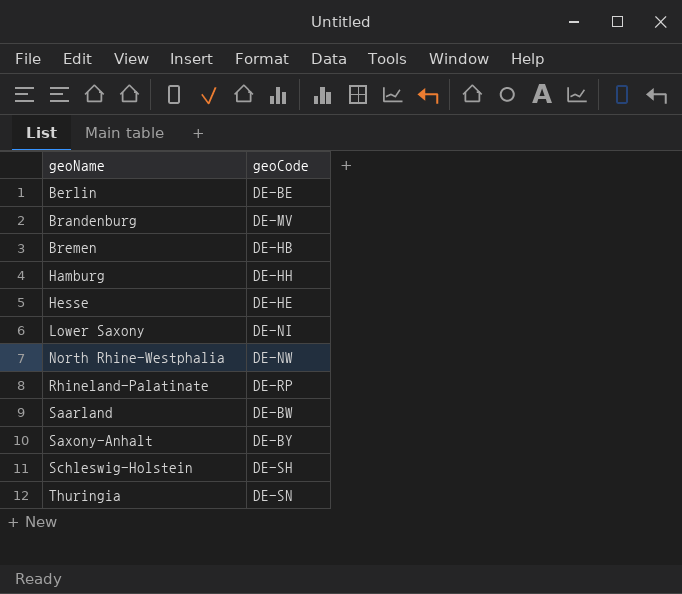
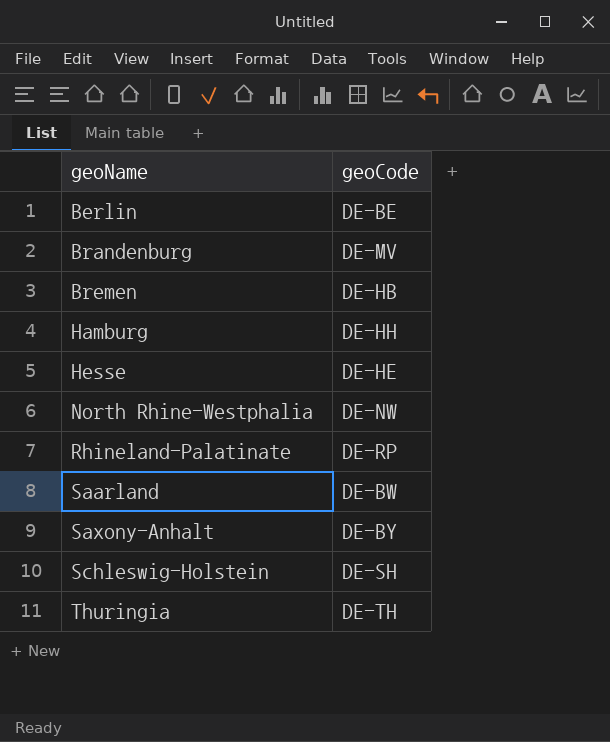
row Lower Saxony: DE-NI -> none
Thuringia | geoCode: DE-SN -> DE-TH

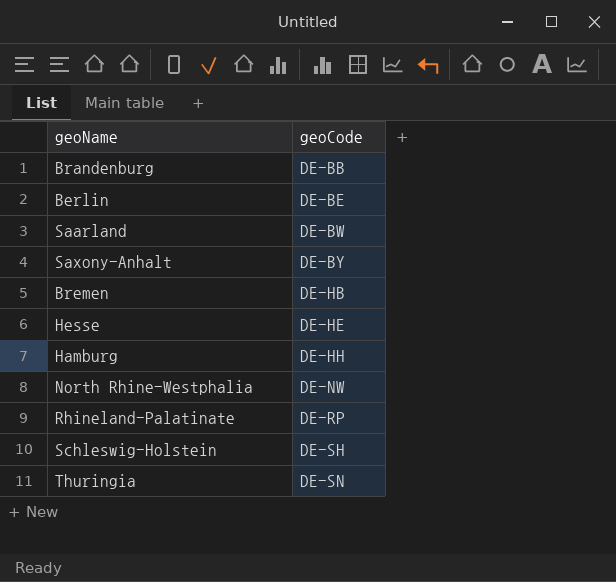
row order: geoName ascending -> geoCode ascending
Brandenburg | geoCode: DE-MV -> DE-BB
Thuringia | geoCode: DE-TH -> DE-SN

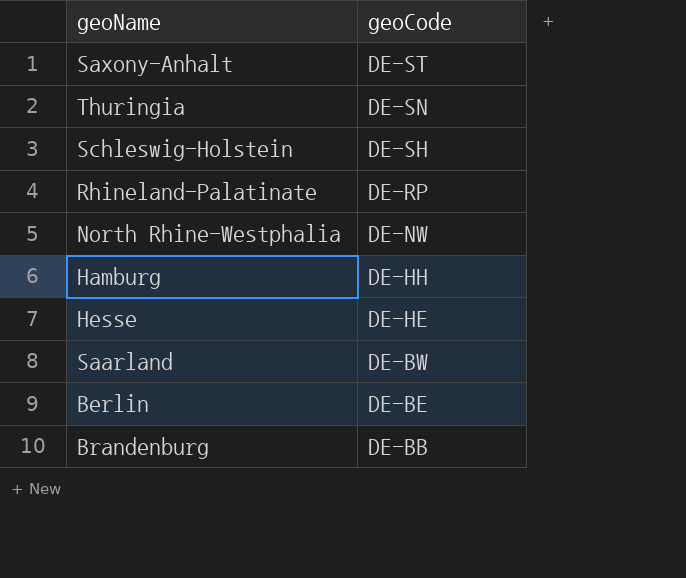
row order: geoCode ascending -> geoCode descending
row Bremen: DE-HB -> none
Saxony-Anhalt | geoCode: DE-BY -> DE-ST

